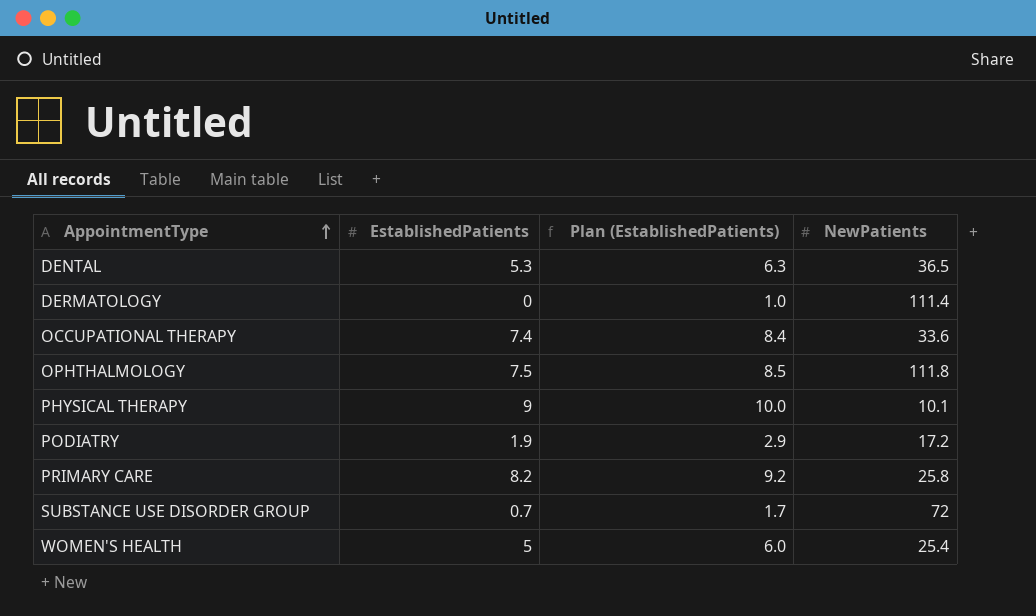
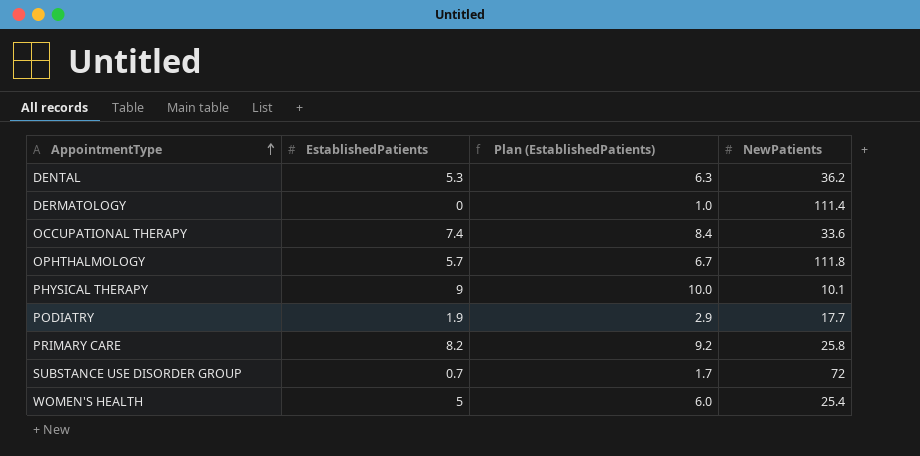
DENTAL | NewPatients: 36.5 -> 36.2
OPHTHALMOLOGY | EstablishedPatients: 7.5 -> 5.7
OPHTHALMOLOGY | Plan (EstablishedPatients): 8.5 -> 6.7
PODIATRY | NewPatients: 17.2 -> 17.7

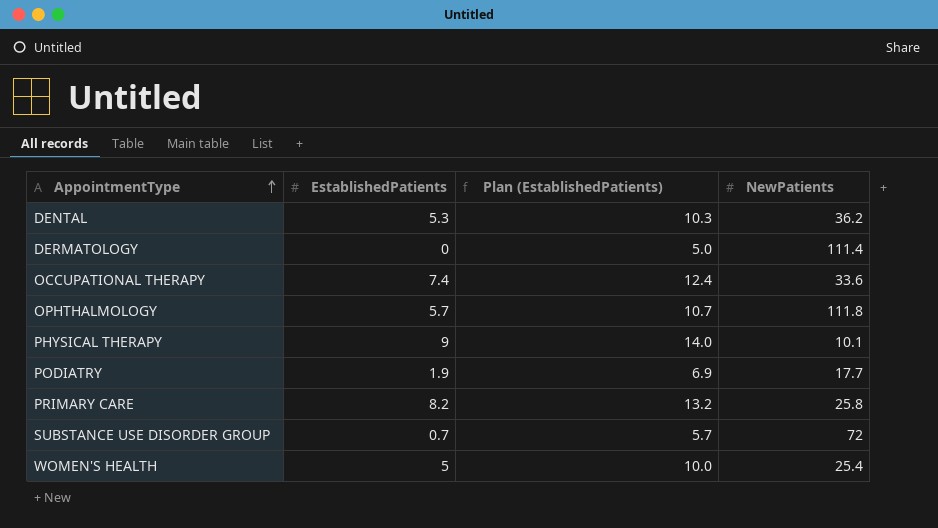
column Plan (EstablishedPatients) | formula: [EstablishedPatients] + 1 -> [EstablishedPatients] + 5

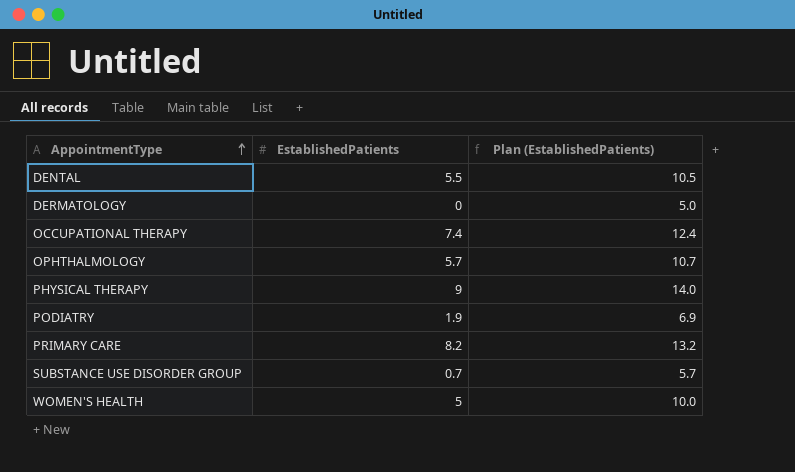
column NewPatients | position: 4 -> none
DENTAL | EstablishedPatients: 5.3 -> 5.5
DENTAL | Plan (EstablishedPatients): 10.3 -> 10.5

